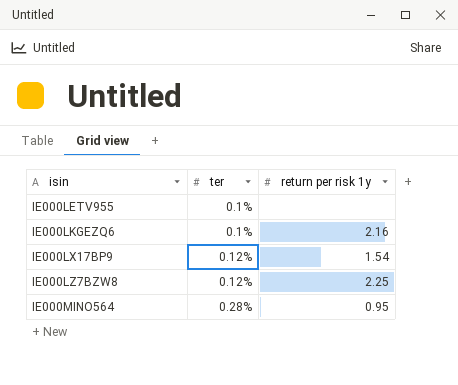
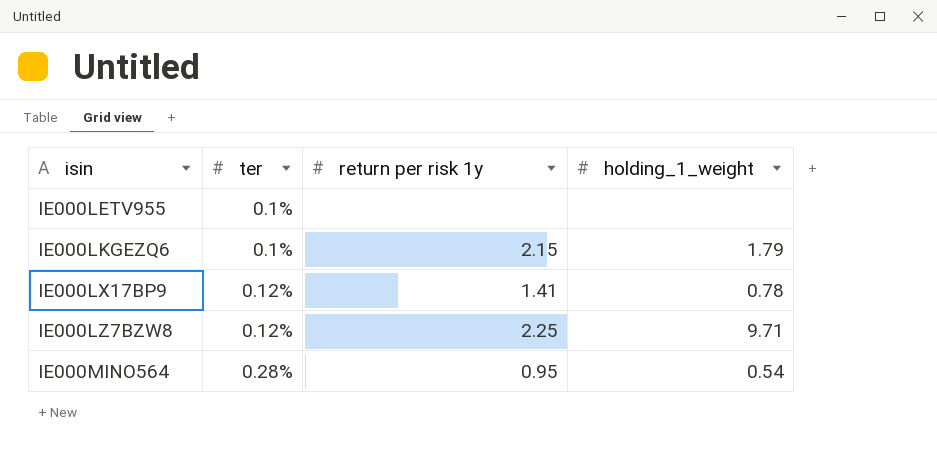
column holding_1_weight | position: none -> 4
IE000LKGEZQ6 | return per risk 1y: 2.16 -> 2.15
IE000LX17BP9 | return per risk 1y: 1.54 -> 1.41

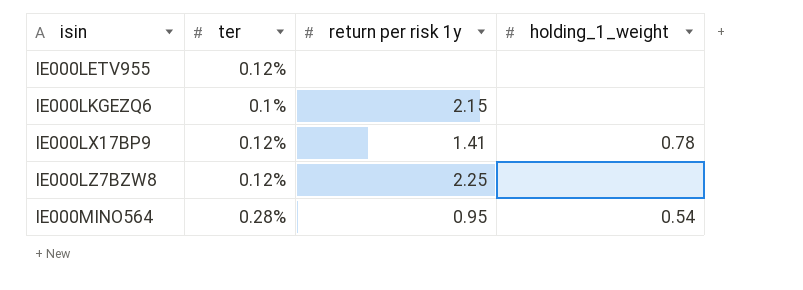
IE000LETV955 | ter: 0.1% -> 0.12%
IE000LKGEZQ6 | holding_1_weight: 1.79 -> none
IE000LZ7BZW8 | holding_1_weight: 9.71 -> none

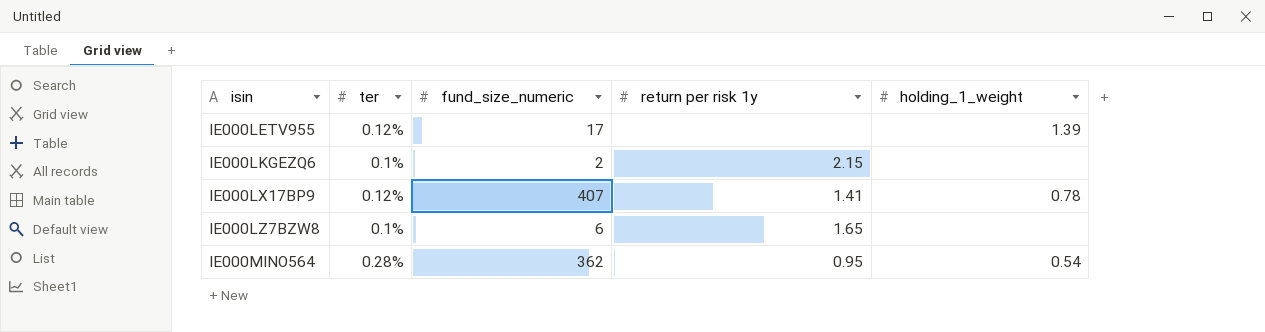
column fund_size_numeric | position: none -> 3
IE000LETV955 | holding_1_weight: none -> 1.39
IE000LZ7BZW8 | ter: 0.12% -> 0.1%
IE000LZ7BZW8 | return per risk 1y: 2.25 -> 1.65

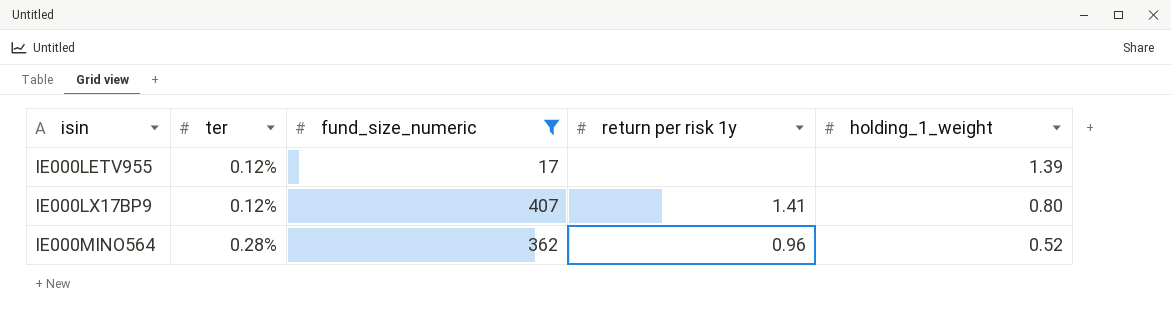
filter: none -> fund_size_numeric >= 17
IE000LX17BP9 | holding_1_weight: 0.78 -> 0.80
IE000MINO564 | return per risk 1y: 0.95 -> 0.96
IE000MINO564 | holding_1_weight: 0.54 -> 0.52

